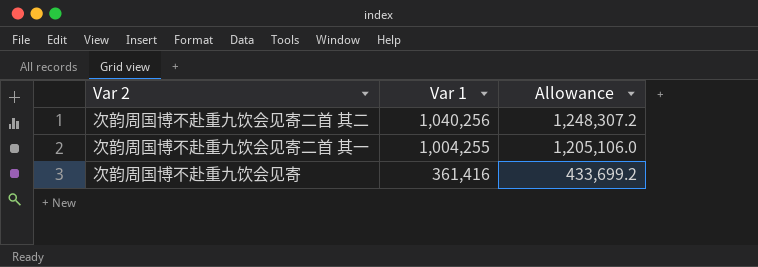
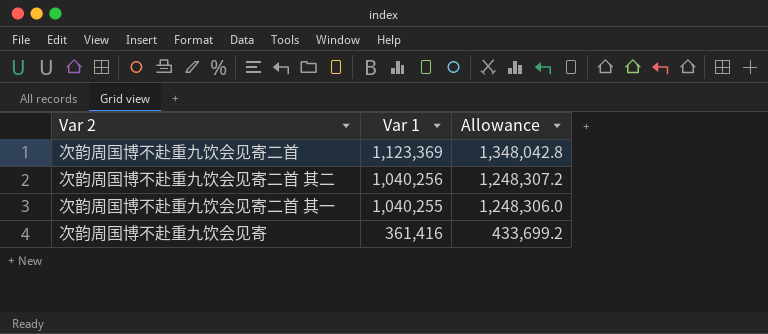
row 次韵周国博不赴重九饮会见寄二首: none -> 1,123,369 | 1,348,042.8
次韵周国博不赴重九饮会见寄二首 其一 | Var 1: 1,004,255 -> 1,040,255
次韵周国博不赴重九饮会见寄二首 其一 | Allowance: 1,205,106.0 -> 1,248,306.0

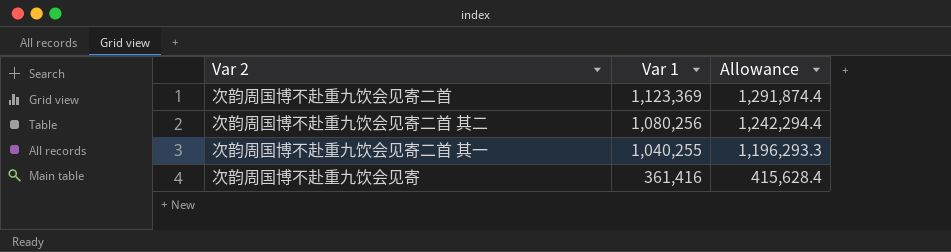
column Allowance | formula: [Var 1] * 1.2 -> [Var 1] * 1.15
次韵周国博不赴重九饮会见寄二首 其二 | Var 1: 1,040,256 -> 1,080,256

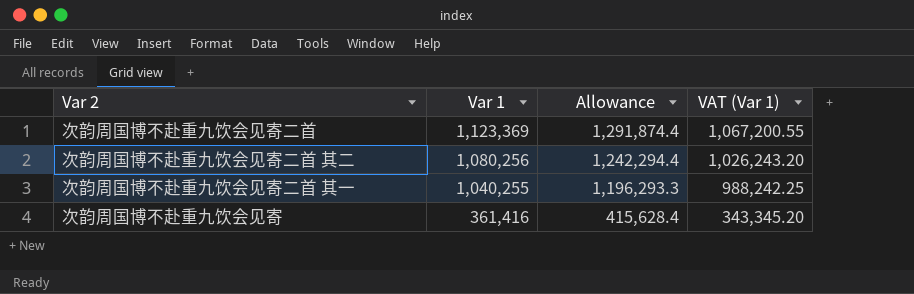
column VAT (Var 1) | formula: none -> [Var 1] * 0.95

